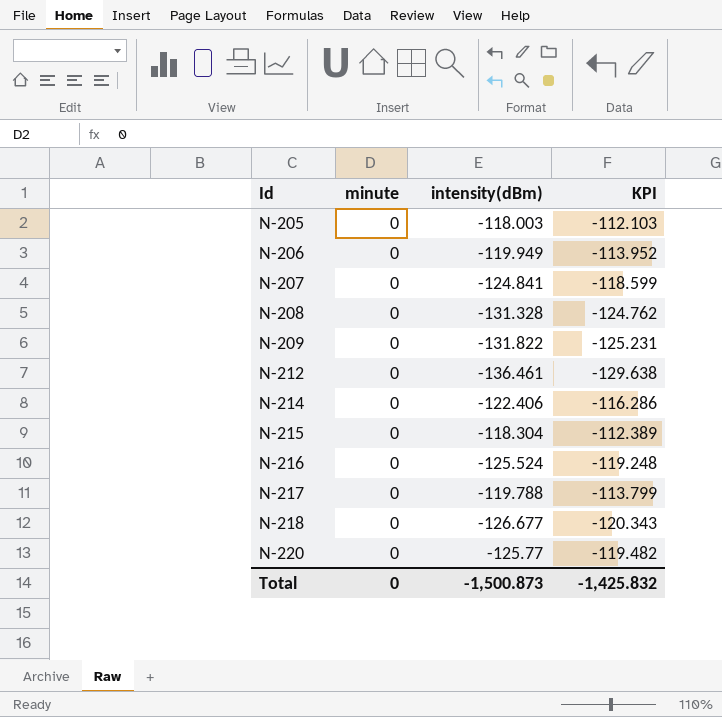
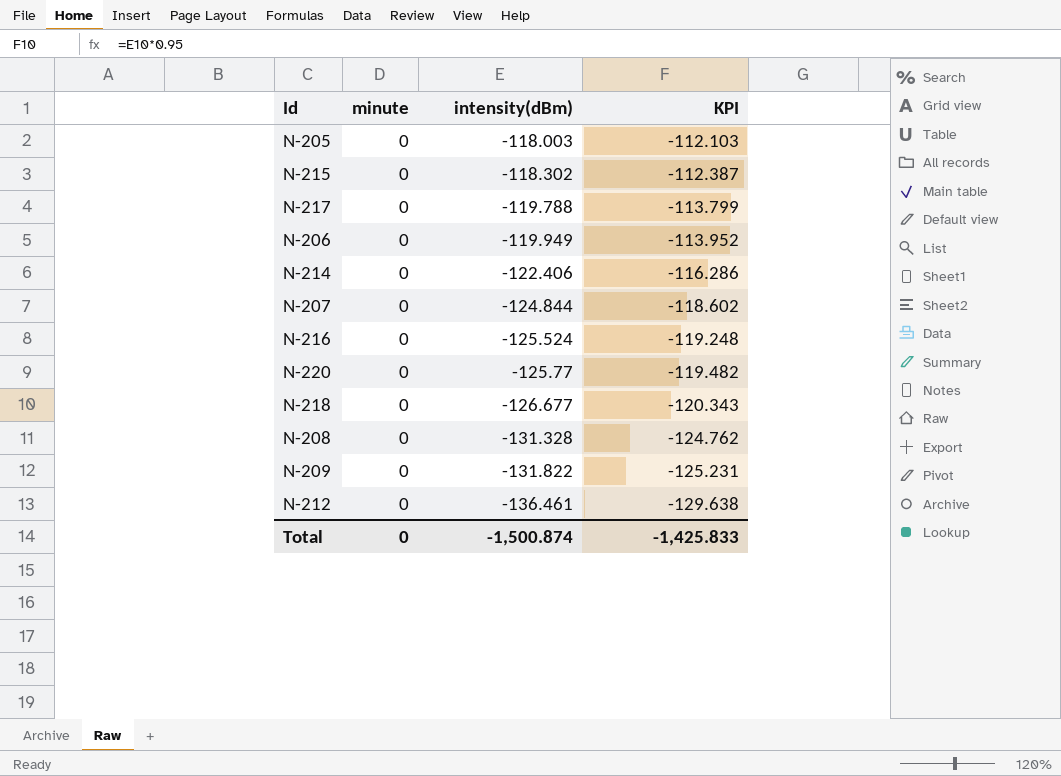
row order: Id ascending -> intensity(dBm) descending
N-215 | intensity(dBm): -118.304 -> -118.302
N-215 | KPI: -112.389 -> -112.387
N-207 | intensity(dBm): -124.841 -> -124.844
N-207 | KPI: -118.599 -> -118.602
Total | intensity(dBm): -1,500.873 -> -1,500.874
Total | KPI: -1,425.832 -> -1,425.833

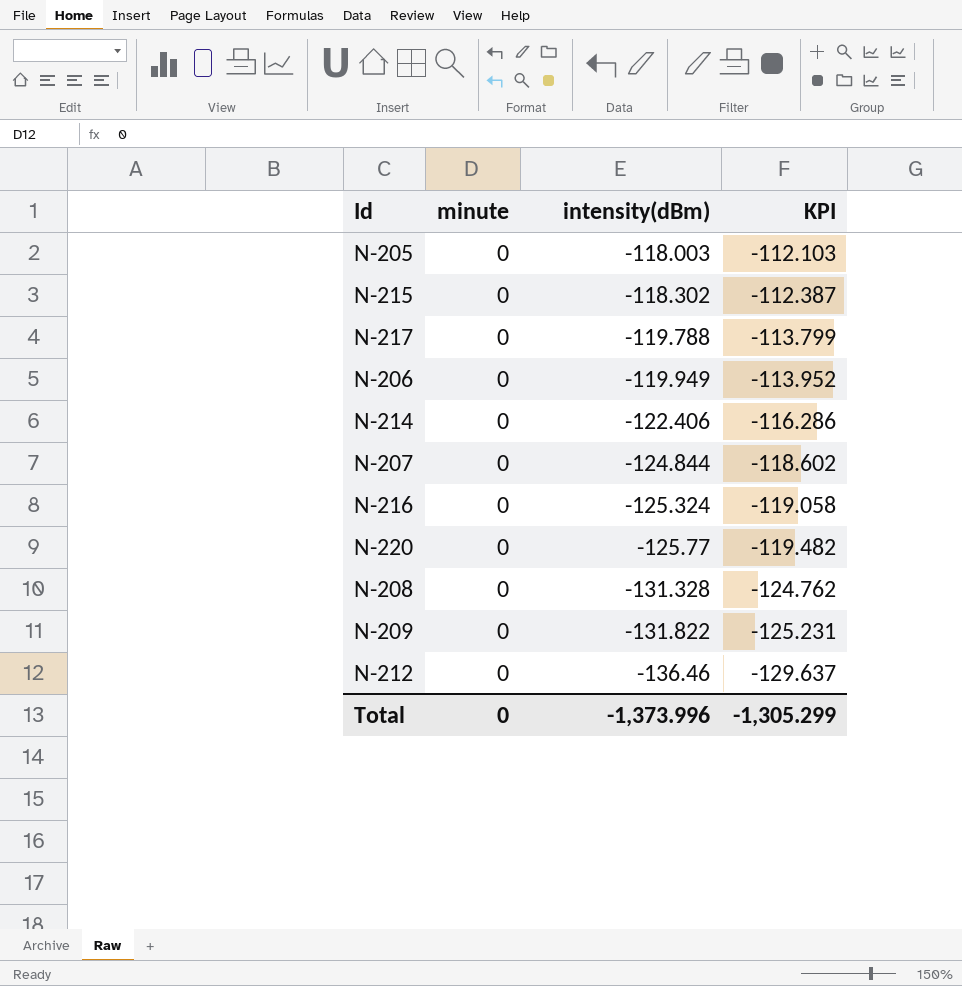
row N-218: 0 | -126.677 | -120.343 -> none
N-216 | intensity(dBm): -125.524 -> -125.324
N-216 | KPI: -119.248 -> -119.058
N-212 | intensity(dBm): -136.461 -> -136.46
N-212 | KPI: -129.638 -> -129.637
Total | intensity(dBm): -1,500.874 -> -1,373.996
Total | KPI: -1,425.833 -> -1,305.299

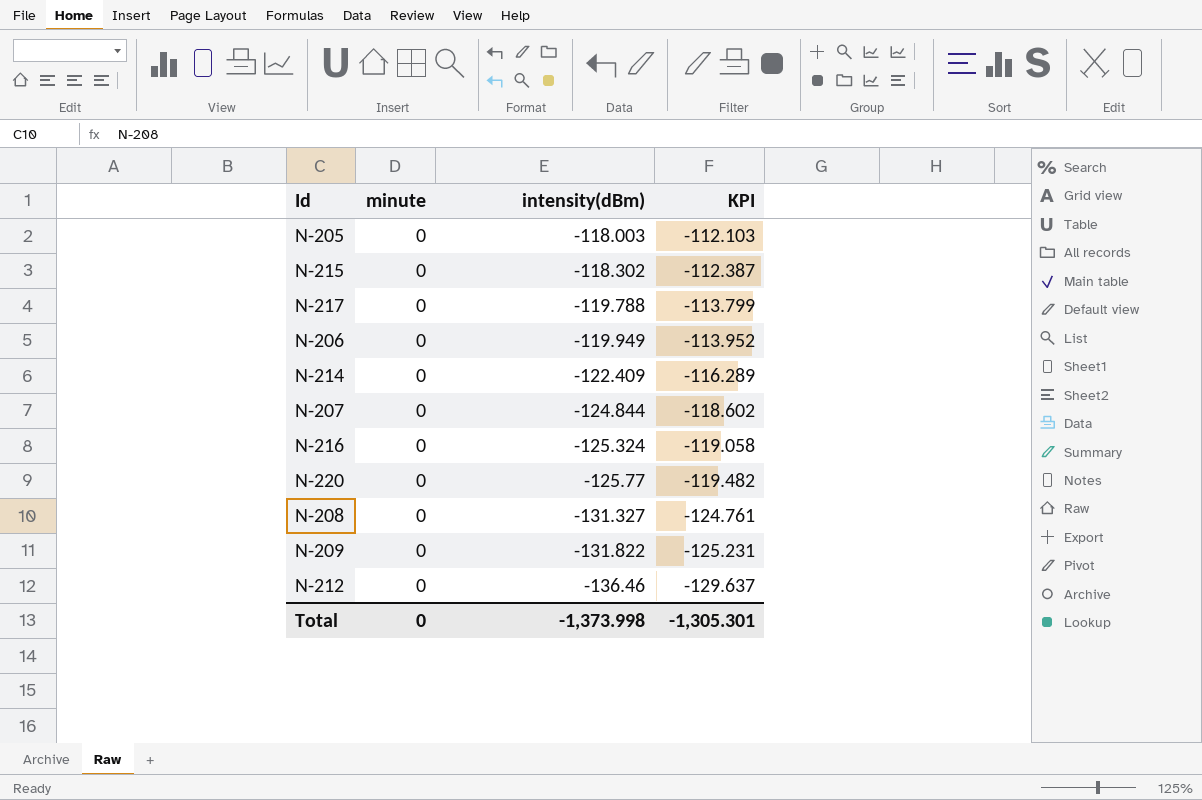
N-214 | intensity(dBm): -122.406 -> -122.409
N-214 | KPI: -116.286 -> -116.289
N-208 | intensity(dBm): -131.328 -> -131.327
N-208 | KPI: -124.762 -> -124.761
Total | intensity(dBm): -1,373.996 -> -1,373.998
Total | KPI: -1,305.299 -> -1,305.301

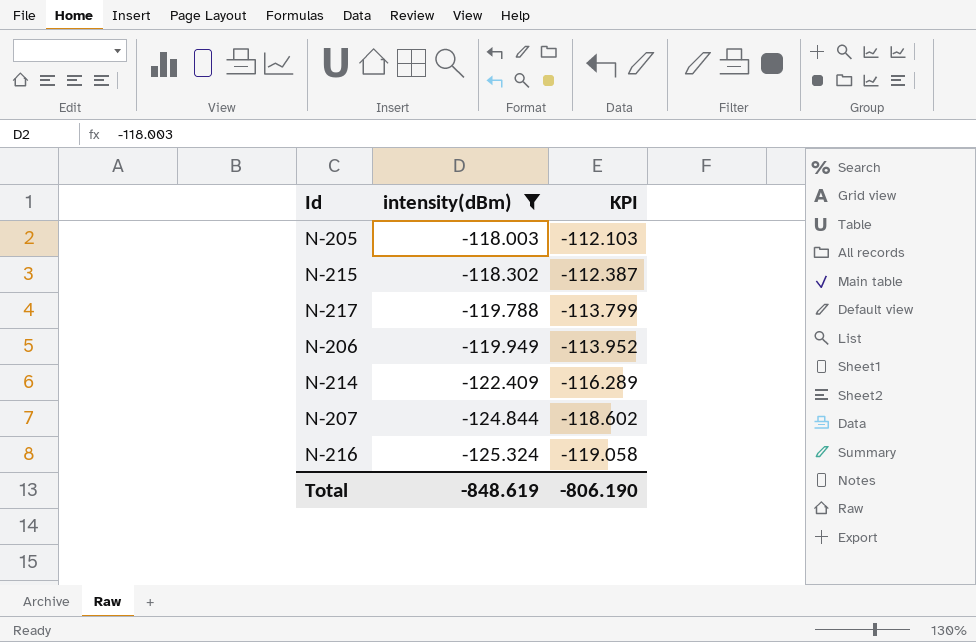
filter: none -> intensity(dBm) >= -125.324
column minute | position: 2 -> none
Total | intensity(dBm): -1,373.998 -> -848.619
Total | KPI: -1,305.301 -> -806.190

